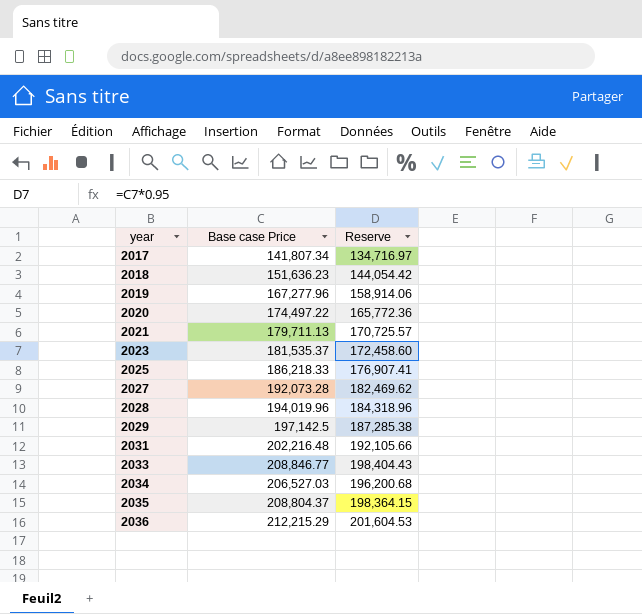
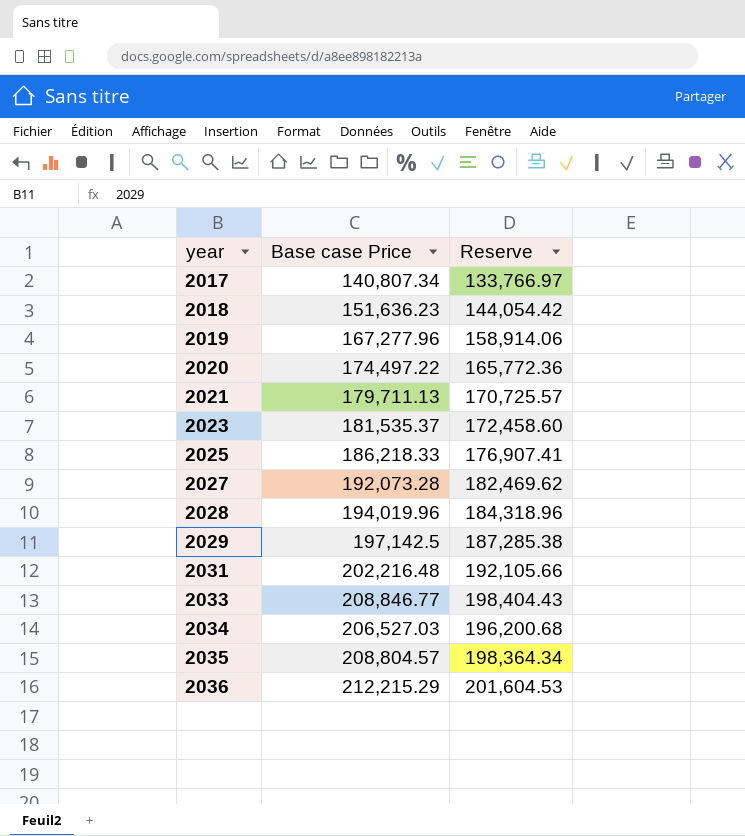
2017 | Base case Price: 141,807.34 -> 140,807.34
2017 | Reserve: 134,716.97 -> 133,766.97
2035 | Base case Price: 208,804.37 -> 208,804.57
2035 | Reserve: 198,364.15 -> 198,364.34

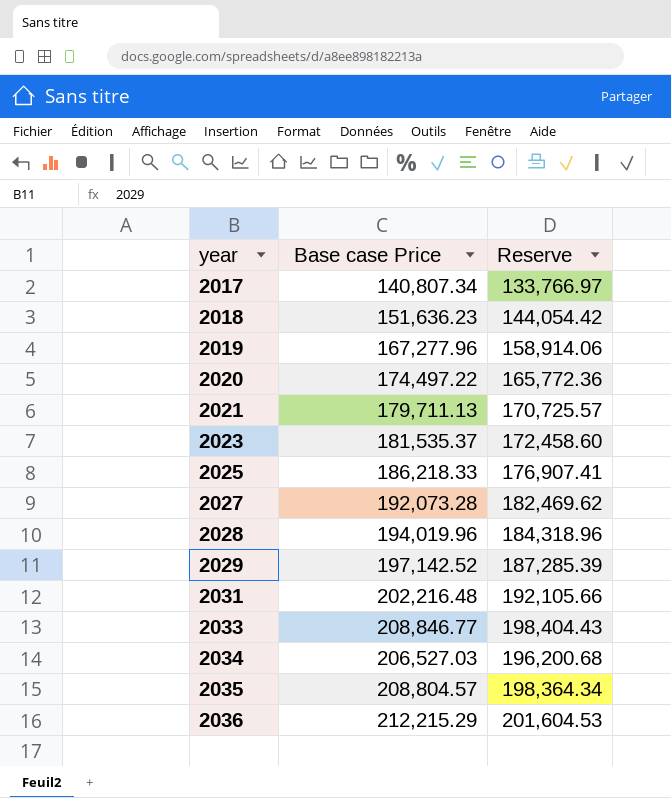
2029 | Base case Price: 197,142.5 -> 197,142.52
2029 | Reserve: 187,285.38 -> 187,285.39

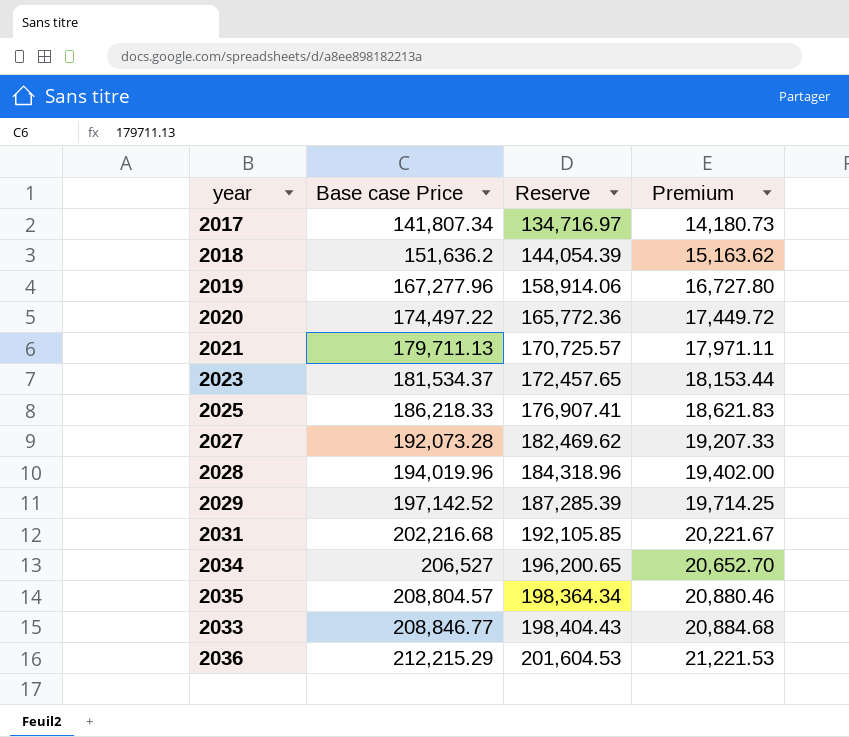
row order: year ascending -> Base case Price ascending
column Premium | formula: none -> [Base case Price] * 0.1
2017 | Base case Price: 140,807.34 -> 141,807.34
2017 | Reserve: 133,766.97 -> 134,716.97
2018 | Base case Price: 151,636.23 -> 151,636.2
2018 | Reserve: 144,054.42 -> 144,054.39
2023 | Base case Price: 181,535.37 -> 181,534.37
2023 | Reserve: 172,458.60 -> 172,457.65
2031 | Base case Price: 202,216.48 -> 202,216.68
2031 | Reserve: 192,105.66 -> 192,105.85
2034 | Base case Price: 206,527.03 -> 206,527
2034 | Reserve: 196,200.68 -> 196,200.65

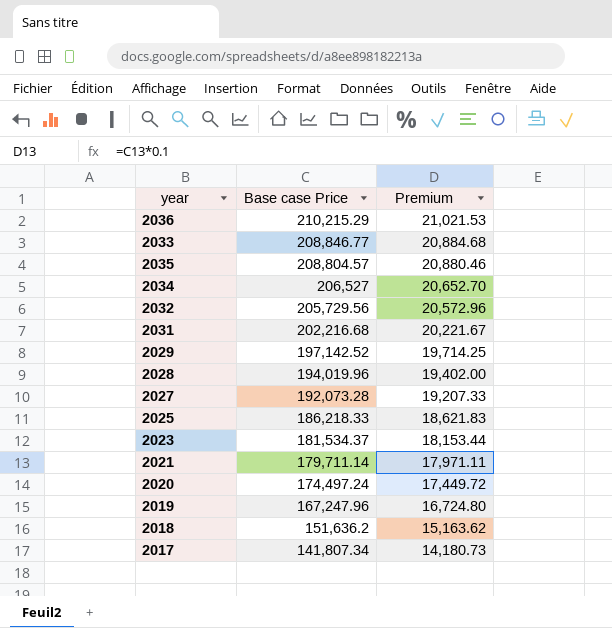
row order: Base case Price ascending -> Base case Price descending
column Reserve | formula: [Base case Price] * 0.95 -> none
2036 | Base case Price: 212,215.29 -> 210,215.29
2036 | Premium: 21,221.53 -> 21,021.53
row 2032: none -> 205,729.56 | 20,572.96
2021 | Base case Price: 179,711.13 -> 179,711.14
2020 | Base case Price: 174,497.22 -> 174,497.24
2019 | Base case Price: 167,277.96 -> 167,247.96
2019 | Premium: 16,727.80 -> 16,724.80

